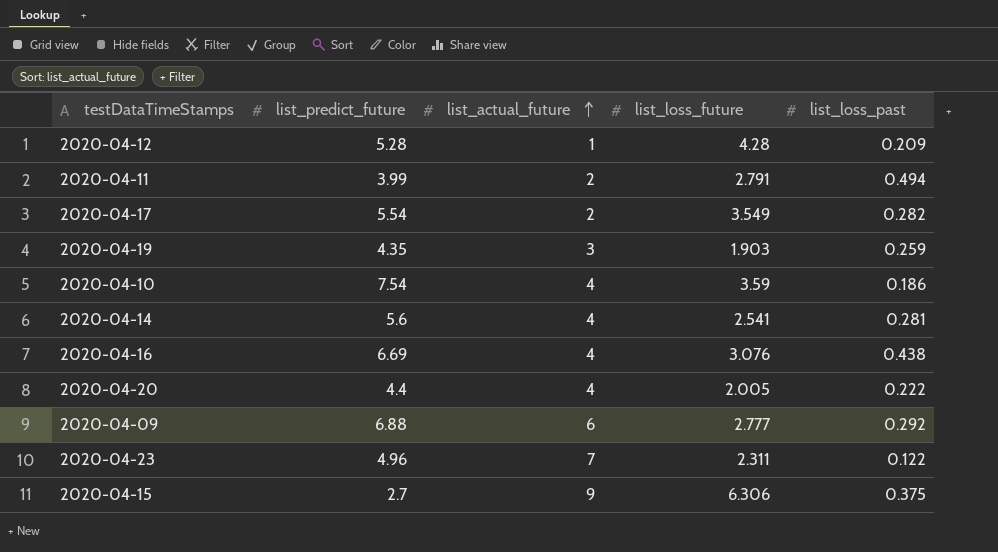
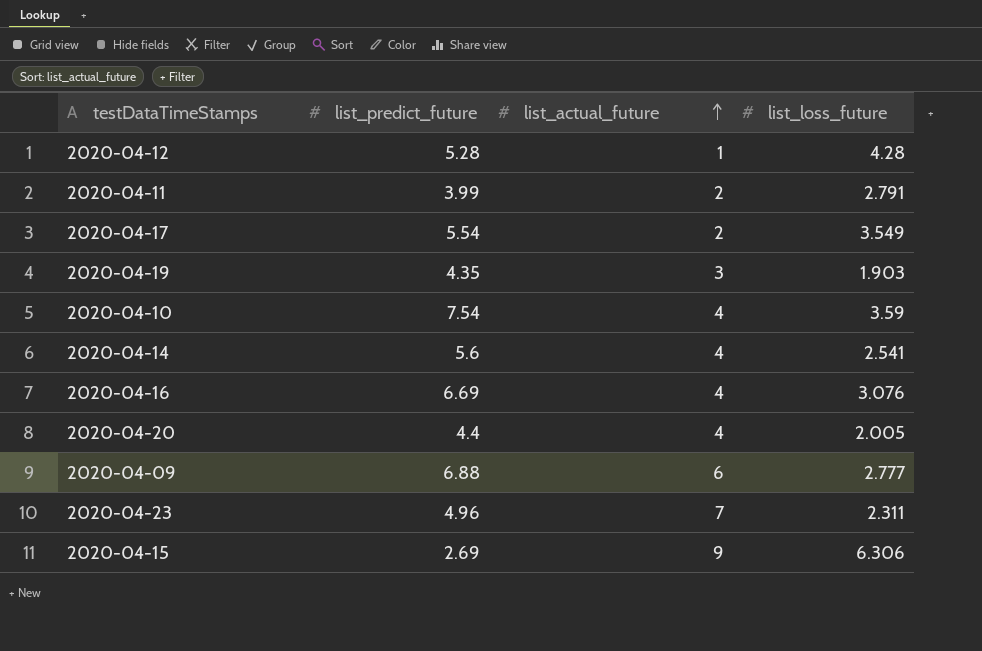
column list_loss_past | position: 5 -> none
2020-04-15 | list_predict_future: 2.7 -> 2.69

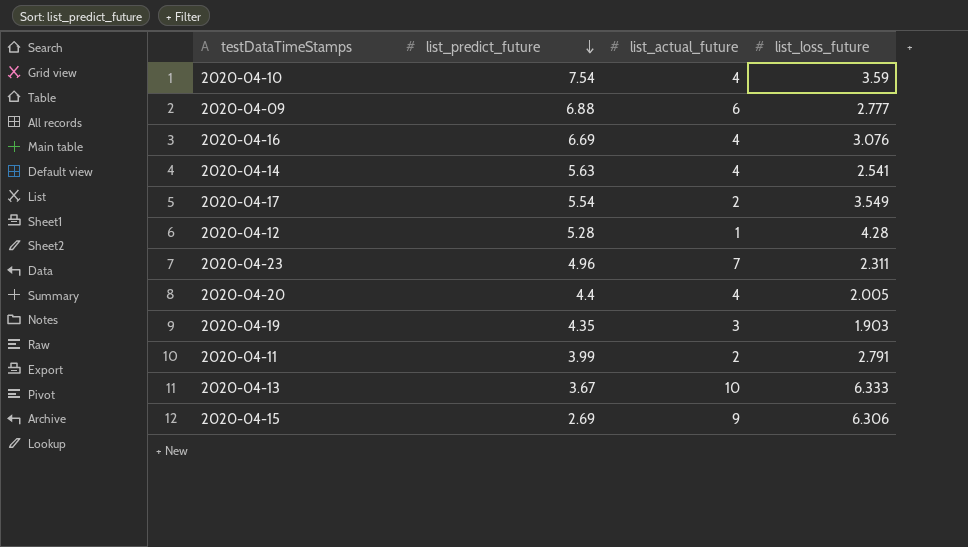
row order: list_actual_future ascending -> list_predict_future descending
2020-04-14 | list_predict_future: 5.6 -> 5.63
row 2020-04-13: none -> 3.67 | 10 | 6.333

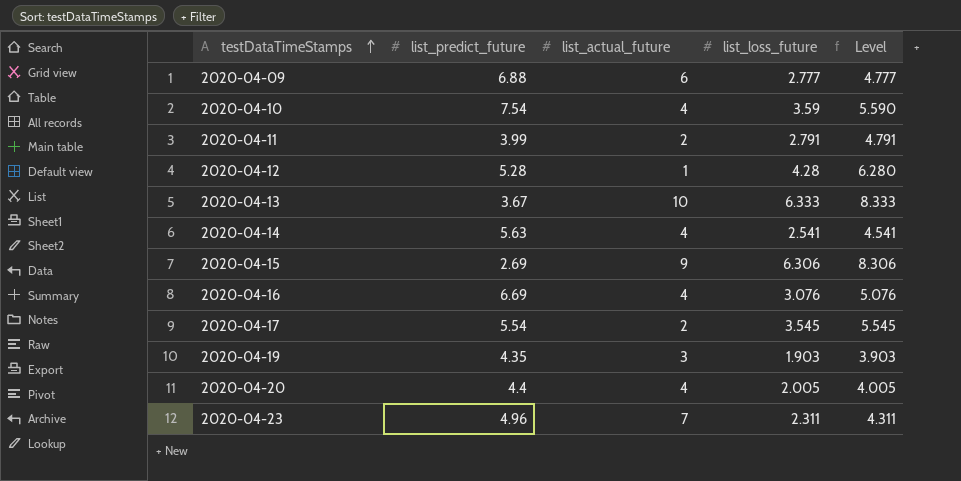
row order: list_predict_future descending -> testDataTimeStamps ascending
column Level | formula: none -> [list_loss_future] + 2
2020-04-17 | list_loss_future: 3.549 -> 3.545

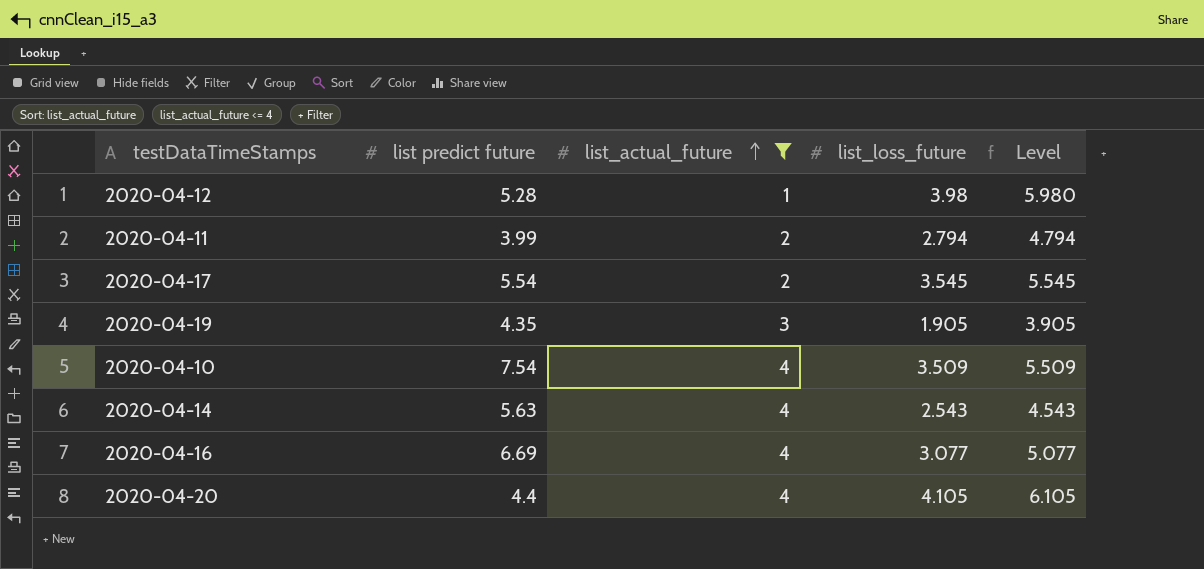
filter: none -> list_actual_future <= 4
row order: testDataTimeStamps ascending -> list_actual_future ascending
column name: list_predict_future -> list predict future
2020-04-12 | list_loss_future: 4.28 -> 3.98
2020-04-12 | Level: 6.280 -> 5.980
2020-04-11 | list_loss_future: 2.791 -> 2.794
2020-04-11 | Level: 4.791 -> 4.794
2020-04-19 | list_loss_future: 1.903 -> 1.905
2020-04-19 | Level: 3.903 -> 3.905
2020-04-10 | list_loss_future: 3.59 -> 3.509
2020-04-10 | Level: 5.590 -> 5.509
2020-04-14 | list_loss_future: 2.541 -> 2.543
2020-04-14 | Level: 4.541 -> 4.543
2020-04-16 | list_loss_future: 3.076 -> 3.077
2020-04-16 | Level: 5.076 -> 5.077
2020-04-20 | list_loss_future: 2.005 -> 4.105
2020-04-20 | Level: 4.005 -> 6.105

